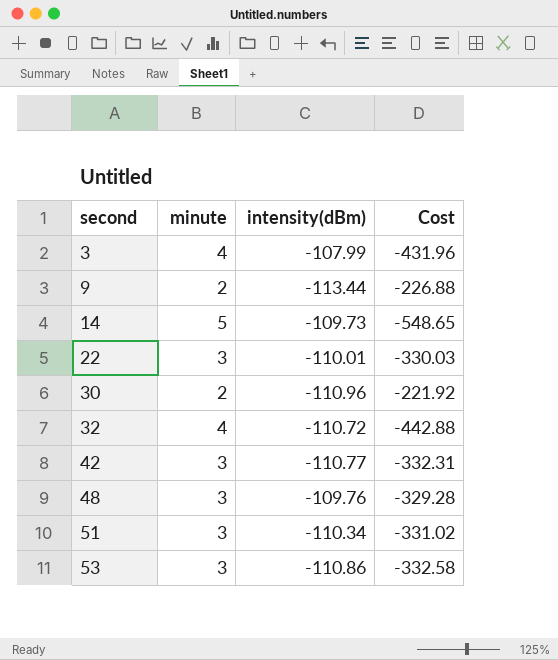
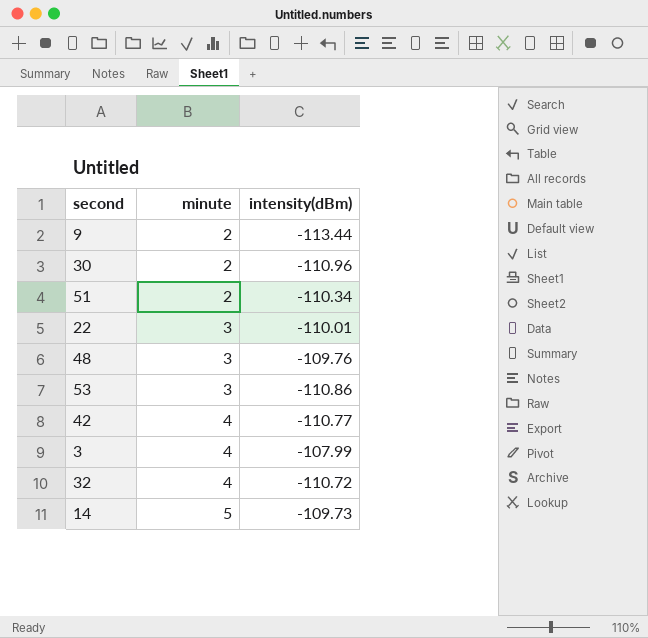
row order: second ascending -> minute ascending
column Cost | formula: [minute] * [intensity(dBm)] -> none
51 | minute: 3 -> 2
42 | minute: 3 -> 4

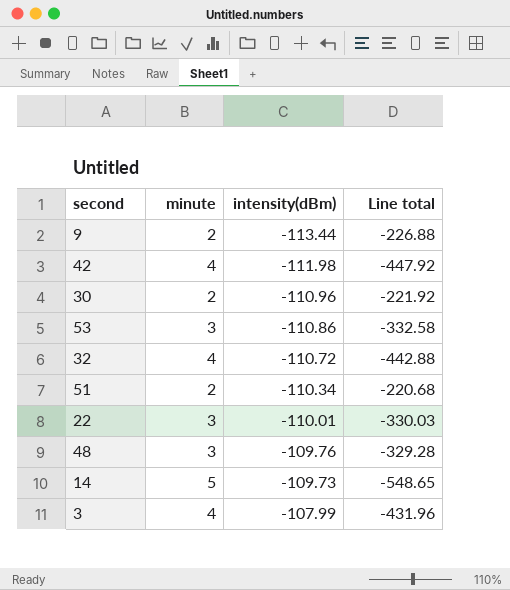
row order: minute ascending -> intensity(dBm) ascending
column Line total | formula: none -> [minute] * [intensity(dBm)]
42 | intensity(dBm): -110.77 -> -111.98

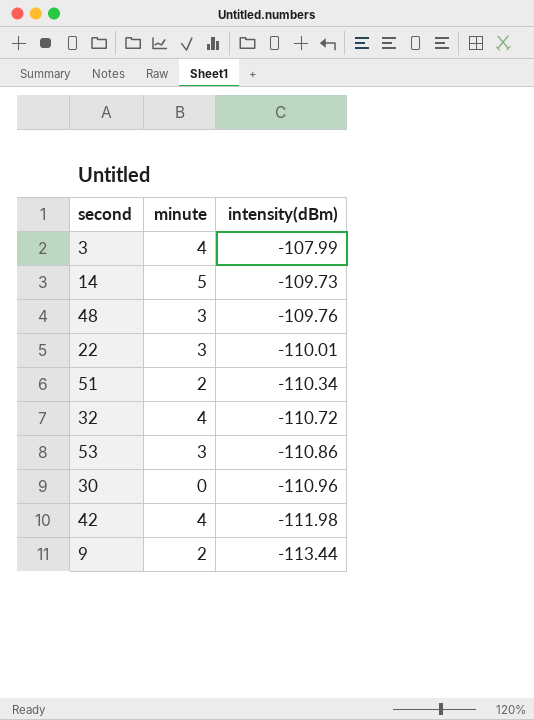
row order: intensity(dBm) ascending -> intensity(dBm) descending
column Line total | formula: [minute] * [intensity(dBm)] -> none
30 | minute: 2 -> 0

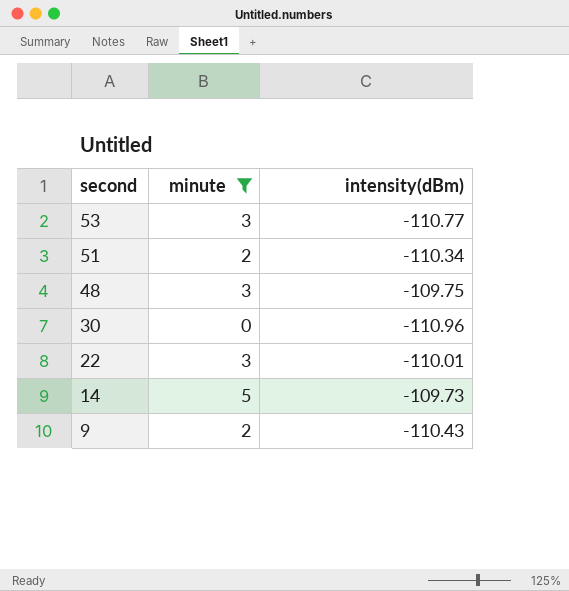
filter: none -> minute != 4
row order: intensity(dBm) descending -> second descending
53 | intensity(dBm): -110.86 -> -110.77
48 | intensity(dBm): -109.76 -> -109.75
9 | intensity(dBm): -113.44 -> -110.43

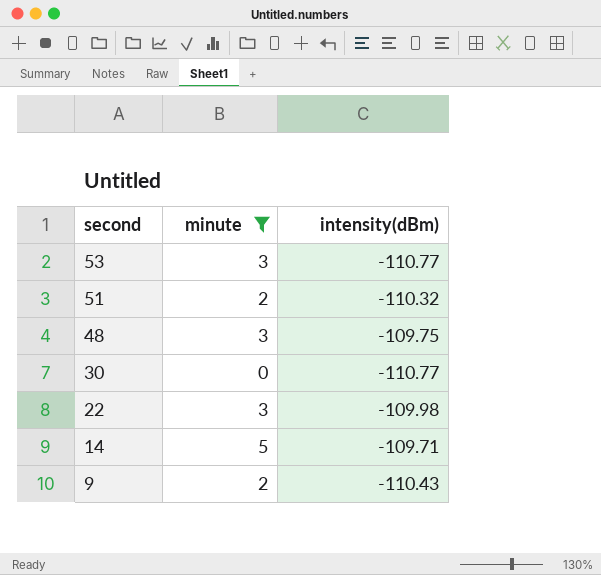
51 | intensity(dBm): -110.34 -> -110.32
30 | intensity(dBm): -110.96 -> -110.77
22 | intensity(dBm): -110.01 -> -109.98
14 | intensity(dBm): -109.73 -> -109.71

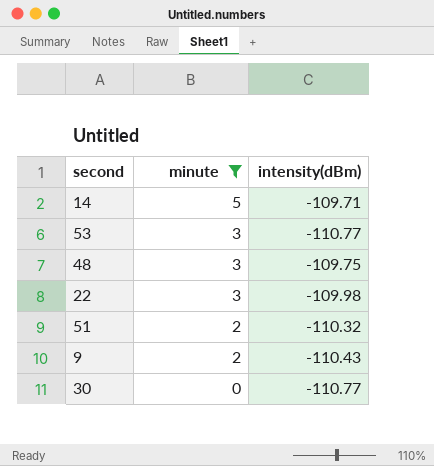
row order: second descending -> minute descending

